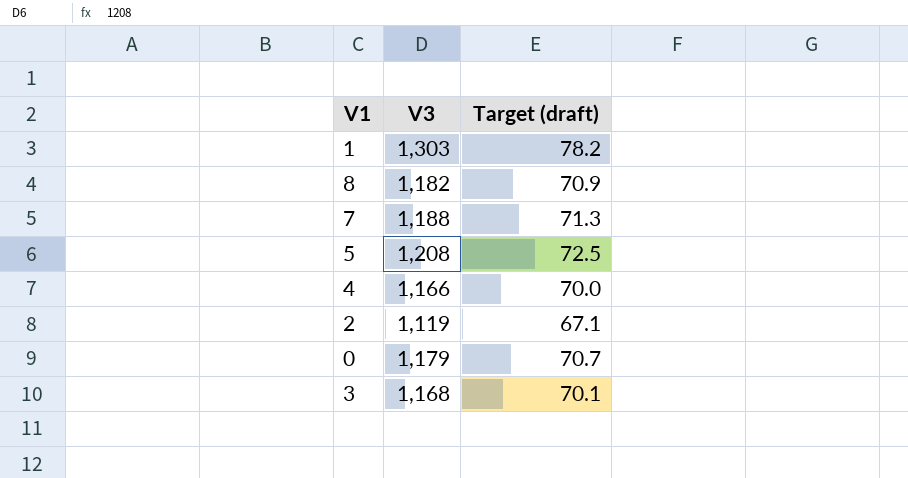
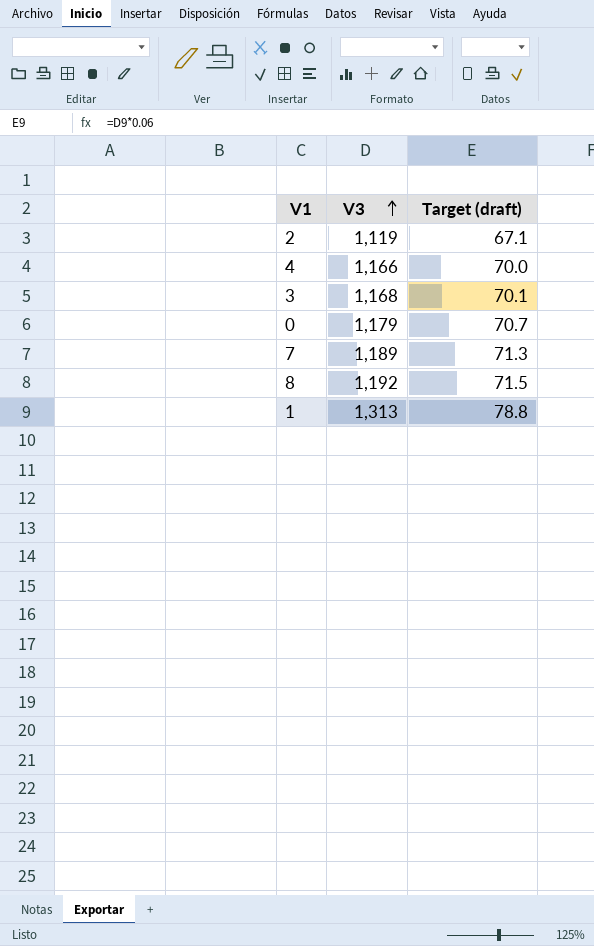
row order: none -> V3 ascending
row 5: 1,208 | 72.5 -> none
7 | V3: 1,188 -> 1,189
8 | V3: 1,182 -> 1,192
8 | Target (draft): 70.9 -> 71.5
1 | V3: 1,303 -> 1,313
1 | Target (draft): 78.2 -> 78.8

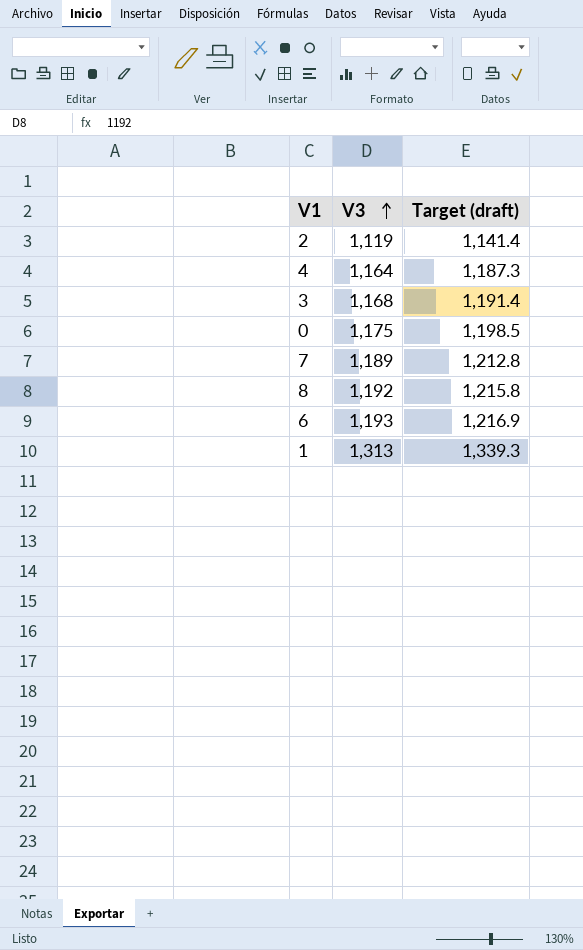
column Target (draft) | formula: [V3] * 0.06 -> [V3] * 1.02
4 | V3: 1,166 -> 1,164
0 | V3: 1,179 -> 1,175
row 6: none -> 1,193 | 1,216.9

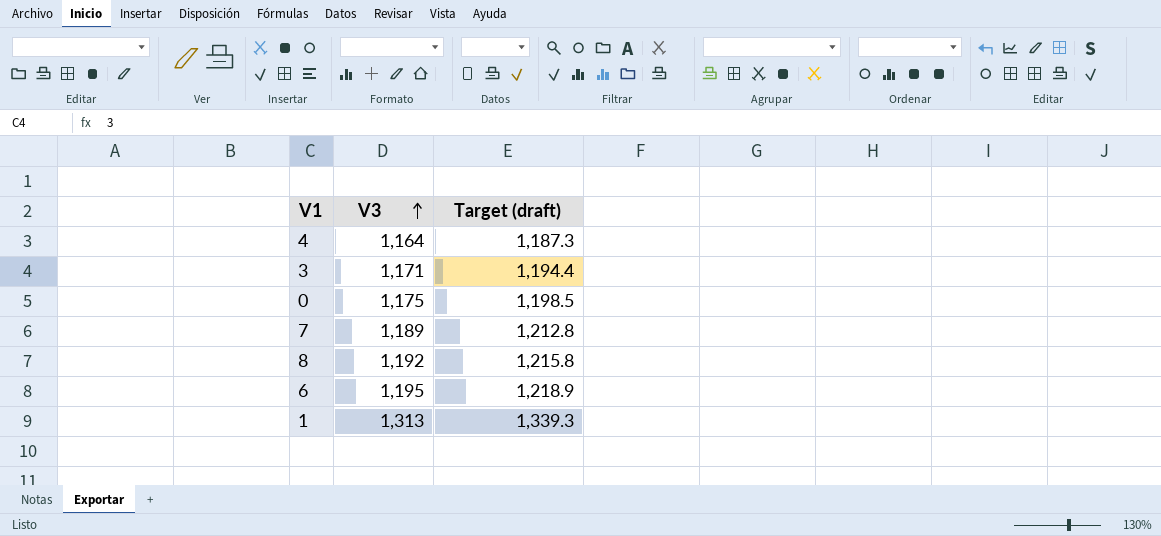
row 2: 1,119 | 1,141.4 -> none
3 | V3: 1,168 -> 1,171
3 | Target (draft): 1,191.4 -> 1,194.4
6 | V3: 1,193 -> 1,195
6 | Target (draft): 1,216.9 -> 1,218.9

